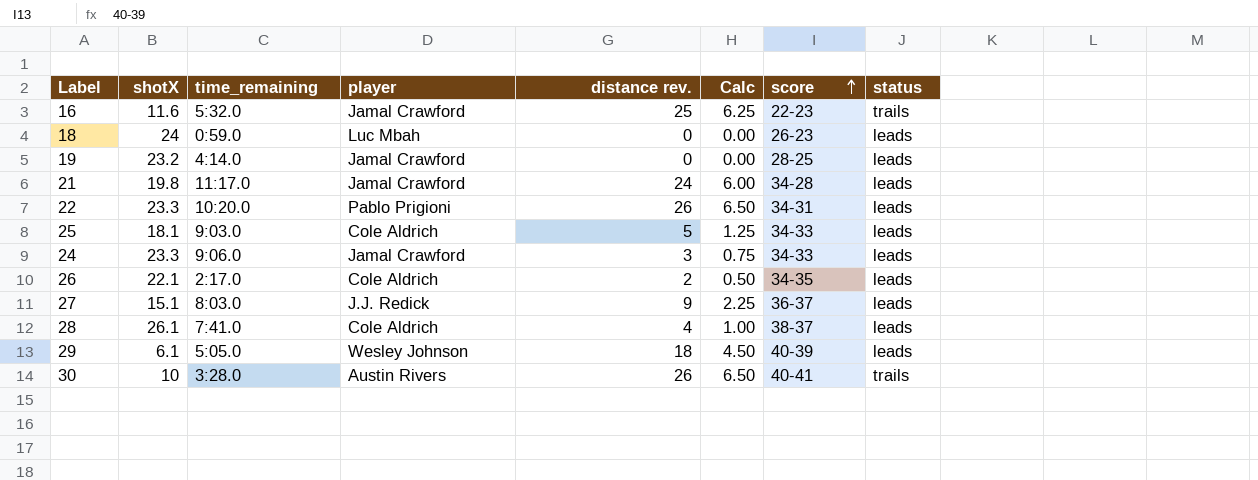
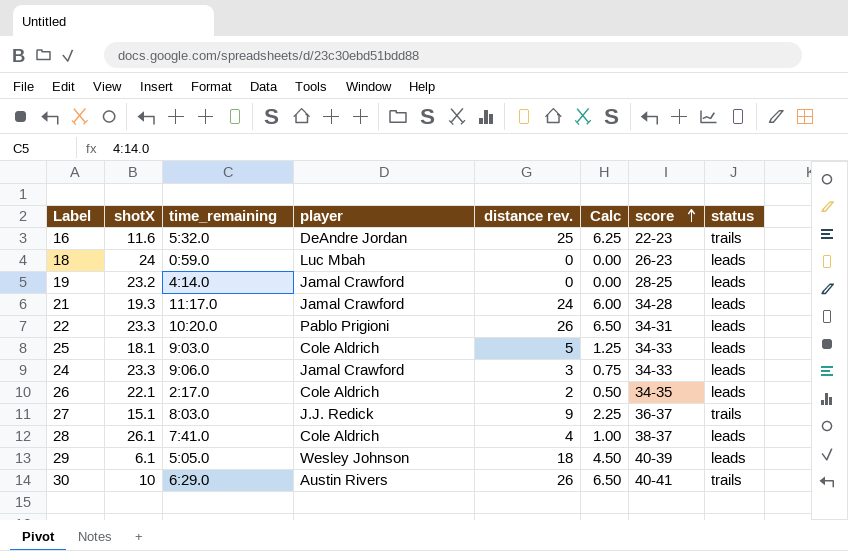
16 | player: Jamal Crawford -> DeAndre Jordan
21 | shotX: 19.8 -> 19.3
27 | status: leads -> trails
30 | time_remaining: 3:28.0 -> 6:29.0

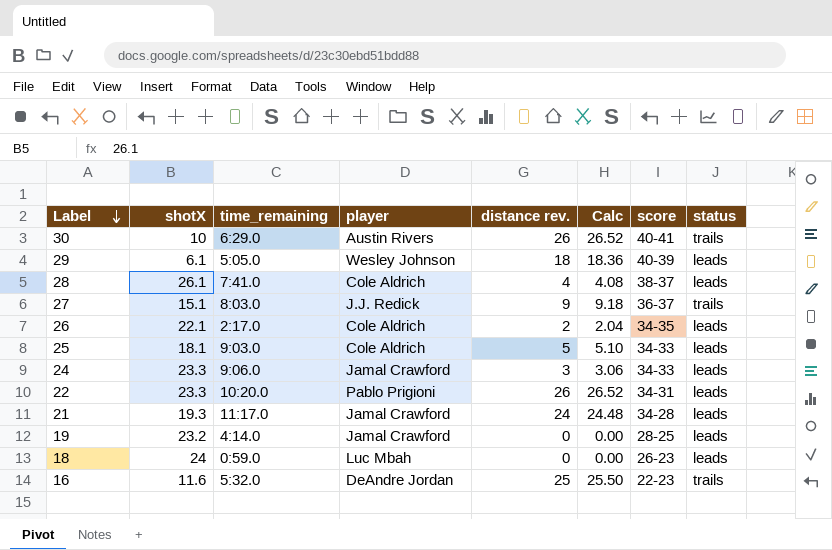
row order: score ascending -> Label descending
column Calc | formula: [distance rev.] * 0.25 -> [distance rev.] * 1.02

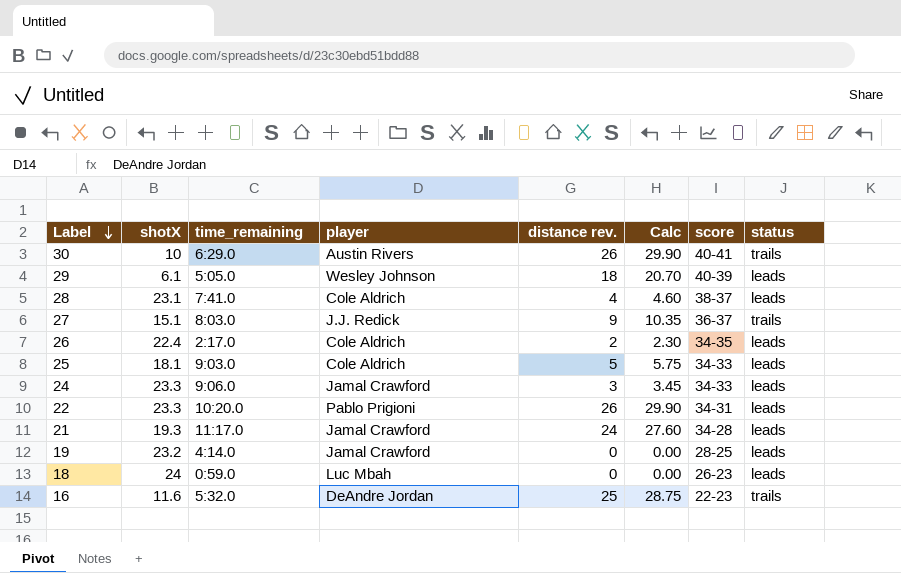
column Calc | formula: [distance rev.] * 1.02 -> [distance rev.] * 1.15
28 | shotX: 26.1 -> 23.1
26 | shotX: 22.1 -> 22.4

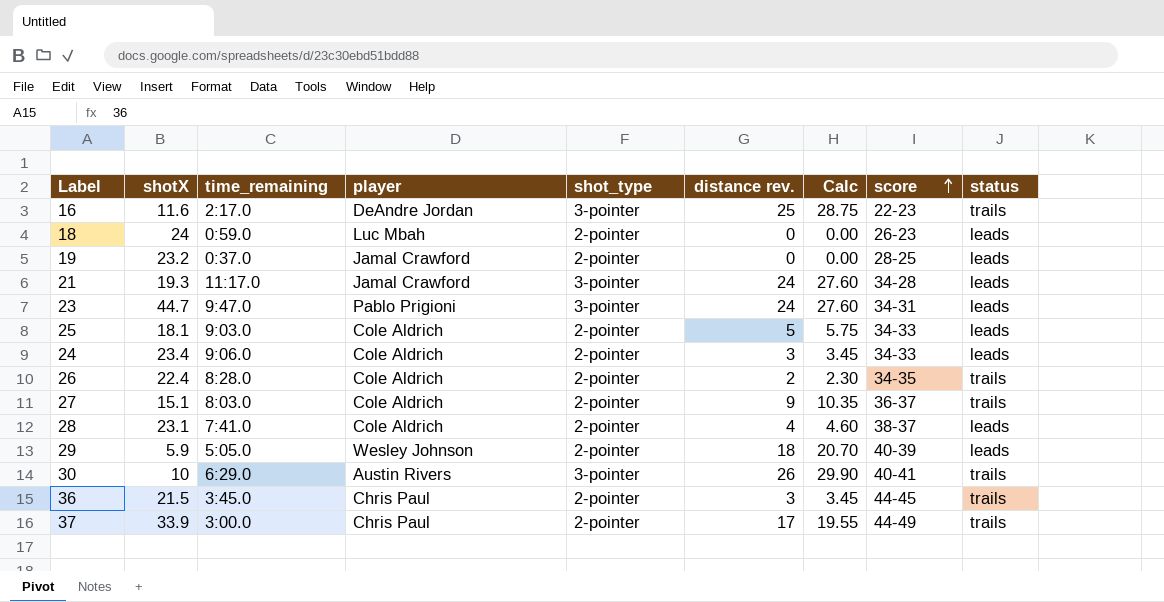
row order: Label descending -> score ascending
column shot_type | position: none -> 5
row 22: 23.3 | 10:20.0 | Pablo Prigioni | 26 | 29.90 | 34-31 | leads -> none
16 | time_remaining: 5:32.0 -> 2:17.0
19 | time_remaining: 4:14.0 -> 0:37.0
row 23: none -> 44.7 | 9:47.0 | Pablo Prigioni | 3-pointer | 24 | 27.60 | 34-31 | leads
24 | shotX: 23.3 -> 23.4
24 | player: Jamal Crawford -> Cole Aldrich
26 | time_remaining: 2:17.0 -> 8:28.0
26 | status: leads -> trails
27 | player: J.J. Redick -> Cole Aldrich
29 | shotX: 6.1 -> 5.9
row 36: none -> 21.5 | 3:45.0 | Chris Paul | 2-pointer | 3 | 3.45 | 44-45 | trails
row 37: none -> 33.9 | 3:00.0 | Chris Paul | 2-pointer | 17 | 19.55 | 44-49 | trails

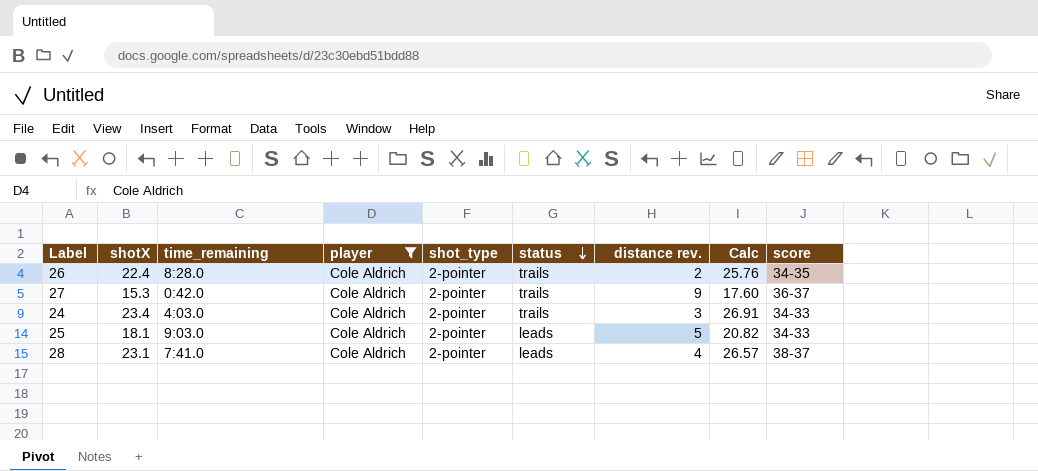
filter: none -> player = Cole Aldrich
row order: score ascending -> status descending
column status | position: 9 -> 6
column Calc | formula: [distance rev.] * 1.15 -> [shotX] * 1.15
27 | shotX: 15.1 -> 15.3
27 | time_remaining: 8:03.0 -> 0:42.0
24 | time_remaining: 9:06.0 -> 4:03.0
24 | status: leads -> trails

